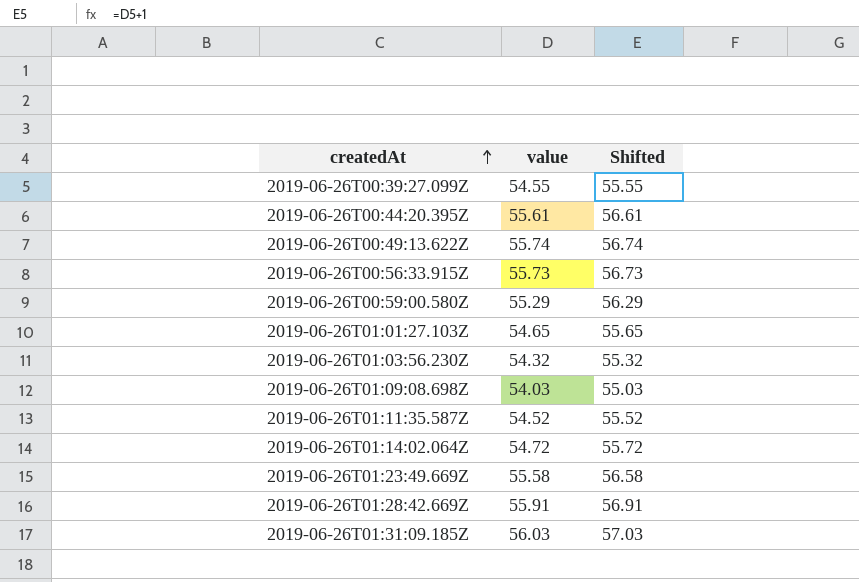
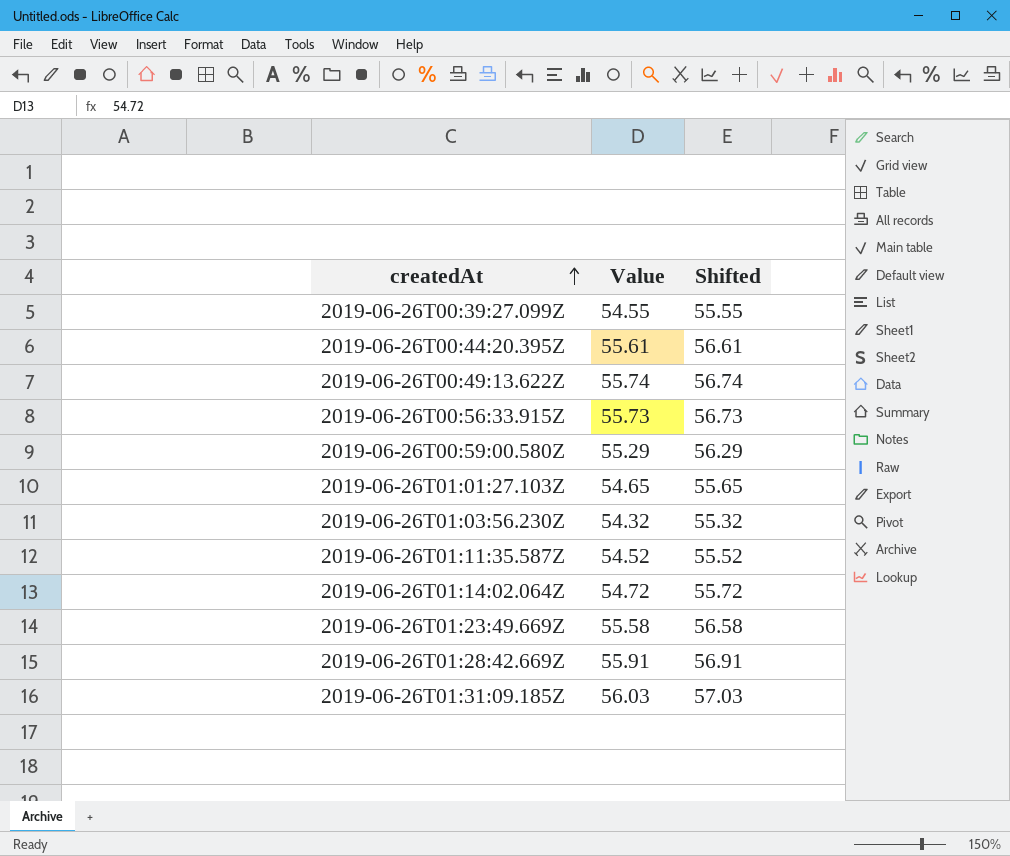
column name: value -> Value
row 2019-06-26T01:09:08.698Z: 54.03 | 55.03 -> none

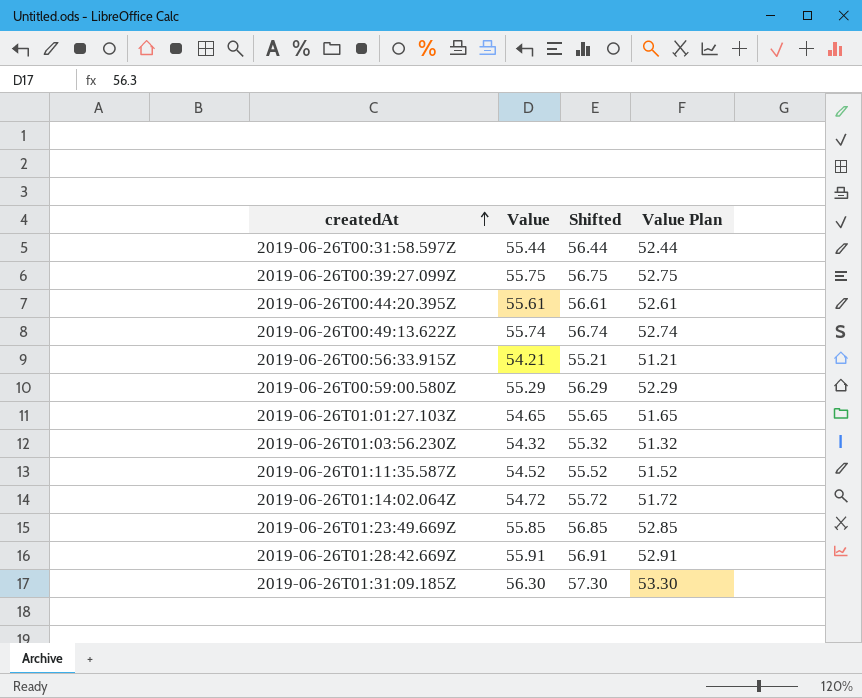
column Value Plan | formula: none -> [Value] - 3
row 2019-06-26T00:31:58.597Z: none -> 55.44 | 56.44 | 52.44
2019-06-26T00:39:27.099Z | Value: 54.55 -> 55.75
2019-06-26T00:39:27.099Z | Shifted: 55.55 -> 56.75
2019-06-26T00:56:33.915Z | Value: 55.73 -> 54.21
2019-06-26T00:56:33.915Z | Shifted: 56.73 -> 55.21
2019-06-26T01:23:49.669Z | Value: 55.58 -> 55.85
2019-06-26T01:23:49.669Z | Shifted: 56.58 -> 56.85
2019-06-26T01:31:09.185Z | Value: 56.03 -> 56.30
2019-06-26T01:31:09.185Z | Shifted: 57.03 -> 57.30

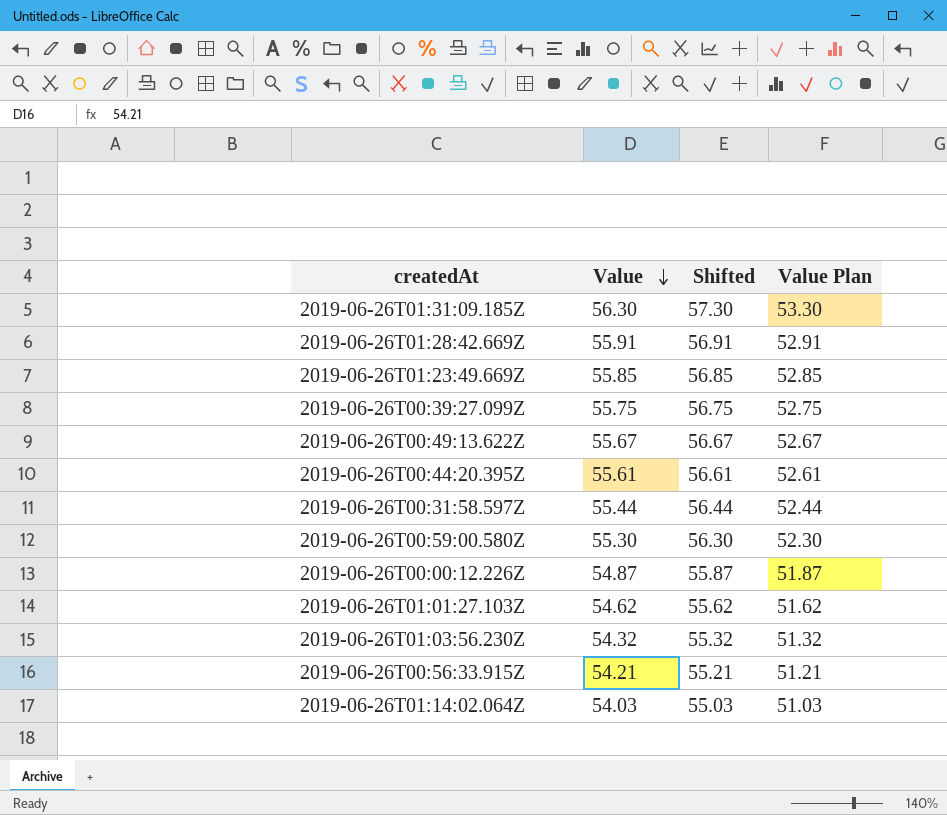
row order: createdAt ascending -> Value descending
row 2019-06-26T01:11:35.587Z: 54.52 | 55.52 | 51.52 -> none
2019-06-26T00:49:13.622Z | Value: 55.74 -> 55.67
2019-06-26T00:49:13.622Z | Shifted: 56.74 -> 56.67
2019-06-26T00:49:13.622Z | Value Plan: 52.74 -> 52.67
2019-06-26T00:59:00.580Z | Value: 55.29 -> 55.30
2019-06-26T00:59:00.580Z | Shifted: 56.29 -> 56.30
2019-06-26T00:59:00.580Z | Value Plan: 52.29 -> 52.30
row 2019-06-26T00:00:12.226Z: none -> 54.87 | 55.87 | 51.87
2019-06-26T01:01:27.103Z | Value: 54.65 -> 54.62
2019-06-26T01:01:27.103Z | Shifted: 55.65 -> 55.62
2019-06-26T01:01:27.103Z | Value Plan: 51.65 -> 51.62
2019-06-26T01:14:02.064Z | Value: 54.72 -> 54.03
2019-06-26T01:14:02.064Z | Shifted: 55.72 -> 55.03
2019-06-26T01:14:02.064Z | Value Plan: 51.72 -> 51.03

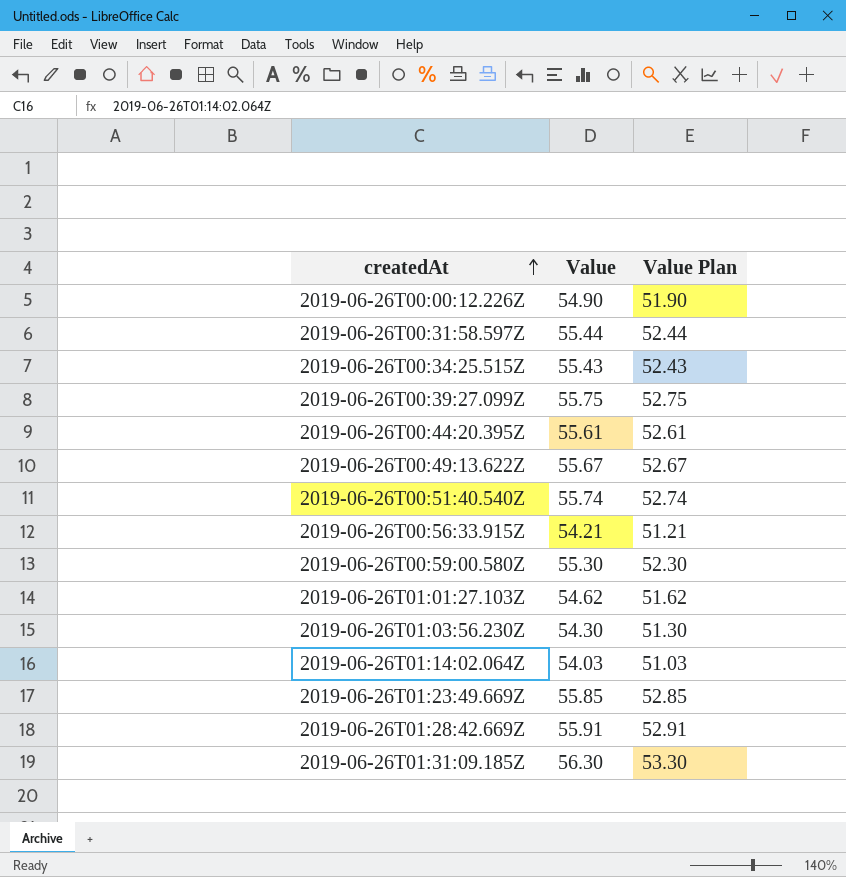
row order: Value descending -> createdAt ascending
column Shifted | formula: [Value] + 1 -> none
2019-06-26T00:00:12.226Z | Value: 54.87 -> 54.90
2019-06-26T00:00:12.226Z | Value Plan: 51.87 -> 51.90
row 2019-06-26T00:34:25.515Z: none -> 55.43 | 52.43
row 2019-06-26T00:51:40.540Z: none -> 55.74 | 52.74
2019-06-26T01:03:56.230Z | Value: 54.32 -> 54.30
2019-06-26T01:03:56.230Z | Value Plan: 51.32 -> 51.30

